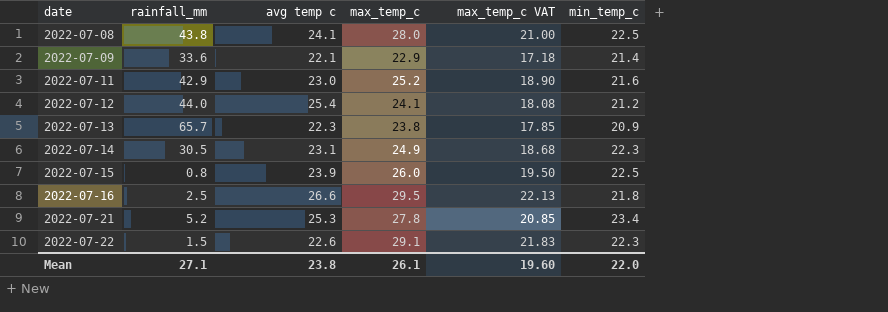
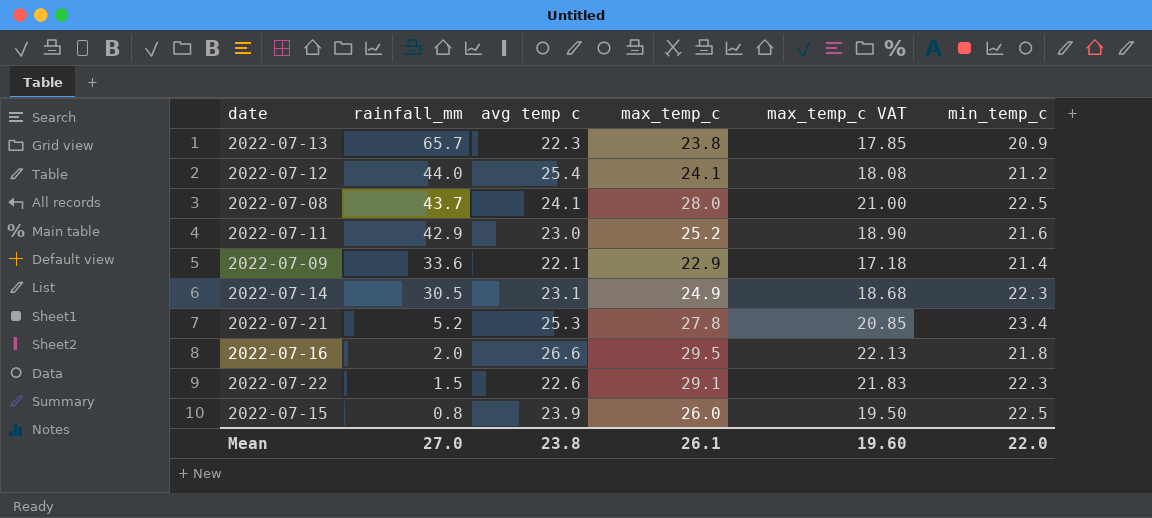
row order: date ascending -> rainfall_mm descending
2022-07-08 | rainfall_mm: 43.8 -> 43.7
2022-07-16 | rainfall_mm: 2.5 -> 2.0
Mean | rainfall_mm: 27.1 -> 27.0

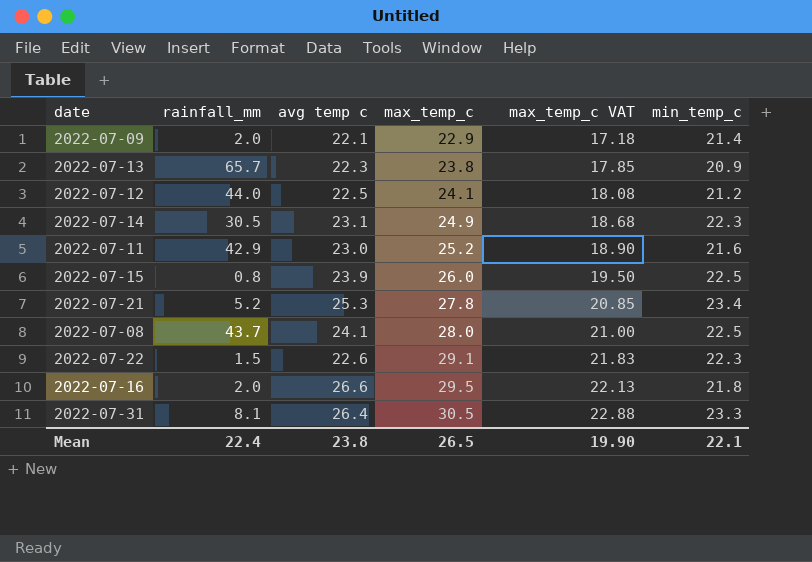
row order: rainfall_mm descending -> max_temp_c ascending
2022-07-09 | rainfall_mm: 33.6 -> 2.0
2022-07-12 | avg temp c: 25.4 -> 22.5
row 2022-07-31: none -> 8.1 | 26.4 | 30.5 | 22.88 | 23.3
Mean | rainfall_mm: 27.0 -> 22.4
Mean | max_temp_c: 26.1 -> 26.5
Mean | max_temp_c VAT: 19.60 -> 19.90
Mean | min_temp_c: 22.0 -> 22.1

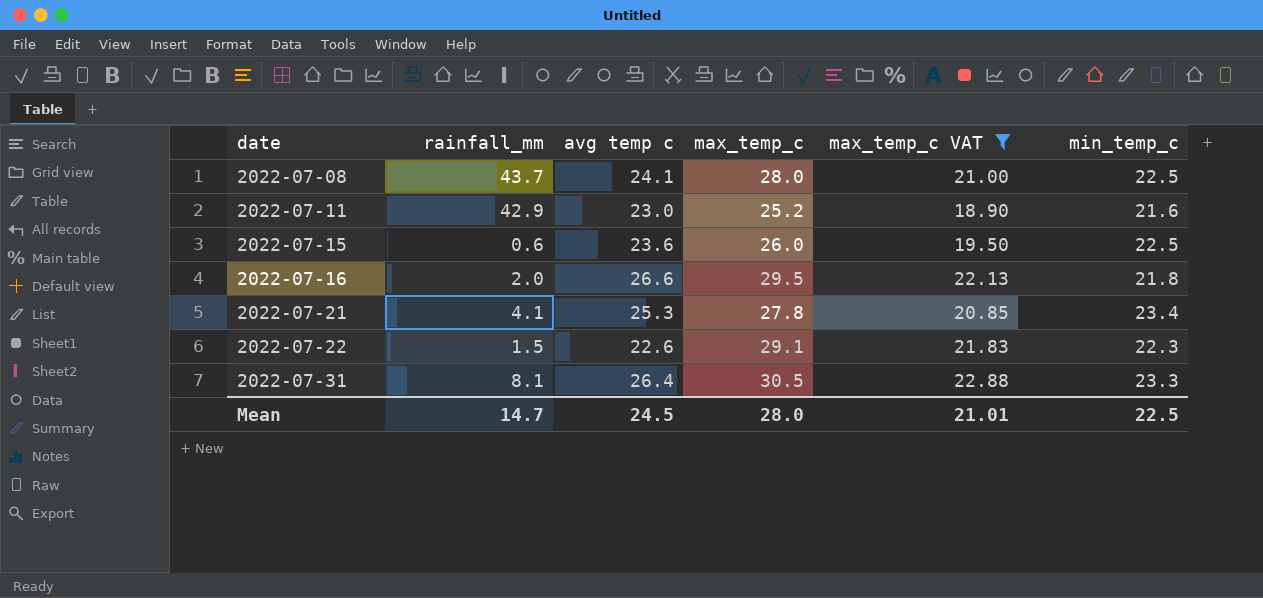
filter: none -> max_temp_c VAT >= 18.90
row order: max_temp_c ascending -> date ascending
2022-07-15 | rainfall_mm: 0.8 -> 0.6
2022-07-15 | avg temp c: 23.9 -> 23.6
2022-07-21 | rainfall_mm: 5.2 -> 4.1
Mean | rainfall_mm: 22.4 -> 14.7
Mean | avg temp c: 23.8 -> 24.5
Mean | max_temp_c: 26.5 -> 28.0
Mean | max_temp_c VAT: 19.90 -> 21.01
Mean | min_temp_c: 22.1 -> 22.5

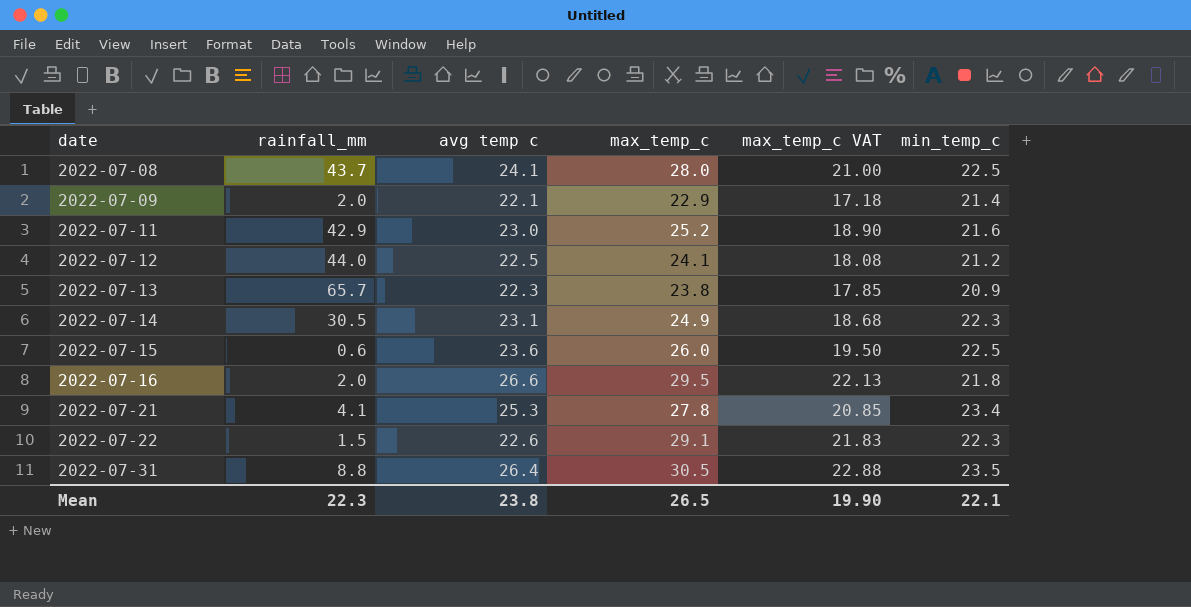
filter: max_temp_c VAT >= 18.90 -> none
2022-07-31 | rainfall_mm: 8.1 -> 8.8
2022-07-31 | min_temp_c: 23.3 -> 23.5
Mean | rainfall_mm: 14.7 -> 22.3
Mean | avg temp c: 24.5 -> 23.8
Mean | max_temp_c: 28.0 -> 26.5
Mean | max_temp_c VAT: 21.01 -> 19.90
Mean | min_temp_c: 22.5 -> 22.1

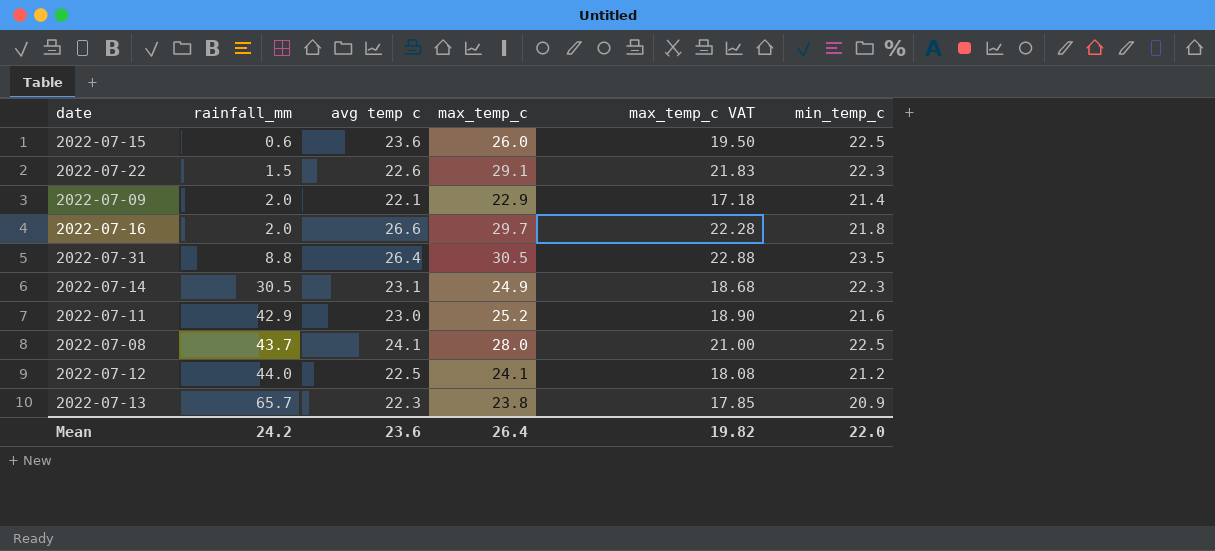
row order: date ascending -> rainfall_mm ascending
row 2022-07-21: 4.1 | 25.3 | 27.8 | 20.85 | 23.4 -> none
2022-07-16 | max_temp_c: 29.5 -> 29.7
2022-07-16 | max_temp_c VAT: 22.13 -> 22.28
Mean | rainfall_mm: 22.3 -> 24.2
Mean | avg temp c: 23.8 -> 23.6
Mean | max_temp_c: 26.5 -> 26.4
Mean | max_temp_c VAT: 19.90 -> 19.82
Mean | min_temp_c: 22.1 -> 22.0

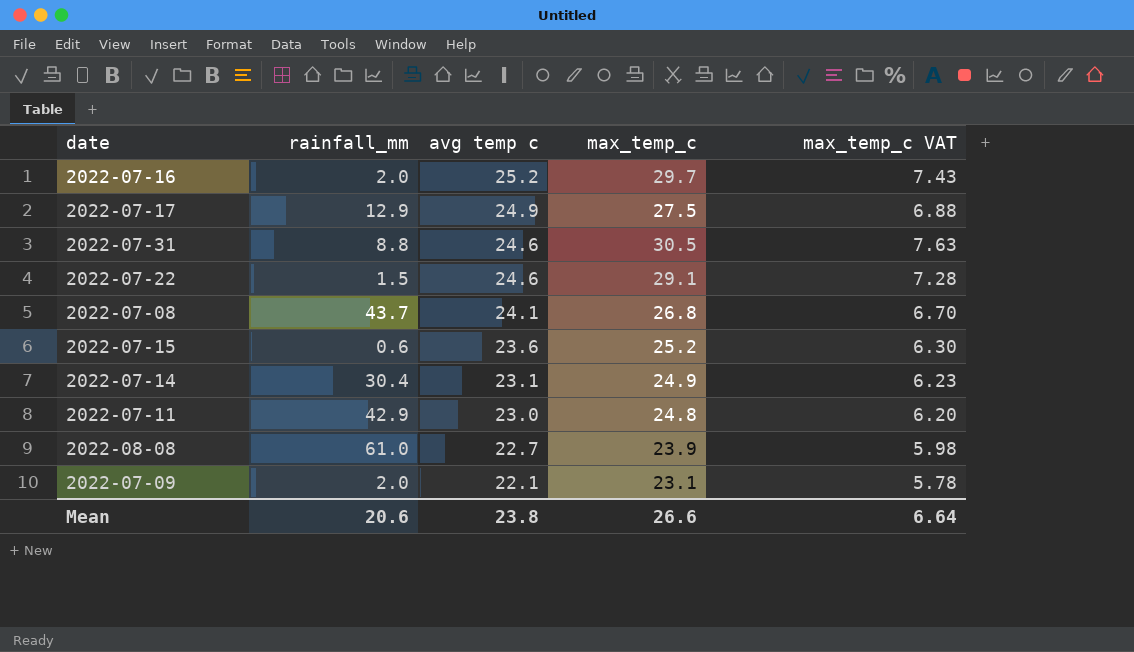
row order: rainfall_mm ascending -> avg temp c descending
column min_temp_c | position: 6 -> none
column max_temp_c VAT | formula: [max_temp_c] * 0.75 -> [max_temp_c] * 0.25
row 2022-07-12: 44.0 | 22.5 | 24.1 | 18.08 | 21.2 -> none
row 2022-07-13: 65.7 | 22.3 | 23.8 | 17.85 | 20.9 -> none
2022-07-16 | avg temp c: 26.6 -> 25.2
row 2022-07-17: none -> 12.9 | 24.9 | 27.5 | 6.88
2022-07-31 | avg temp c: 26.4 -> 24.6
2022-07-22 | avg temp c: 22.6 -> 24.6
2022-07-08 | max_temp_c: 28.0 -> 26.8
2022-07-15 | max_temp_c: 26.0 -> 25.2
2022-07-14 | rainfall_mm: 30.5 -> 30.4
2022-07-11 | max_temp_c: 25.2 -> 24.8
row 2022-08-08: none -> 61.0 | 22.7 | 23.9 | 5.98
2022-07-09 | max_temp_c: 22.9 -> 23.1
Mean | rainfall_mm: 24.2 -> 20.6
Mean | avg temp c: 23.6 -> 23.8
Mean | max_temp_c: 26.4 -> 26.6
Mean | max_temp_c VAT: 19.82 -> 6.64

